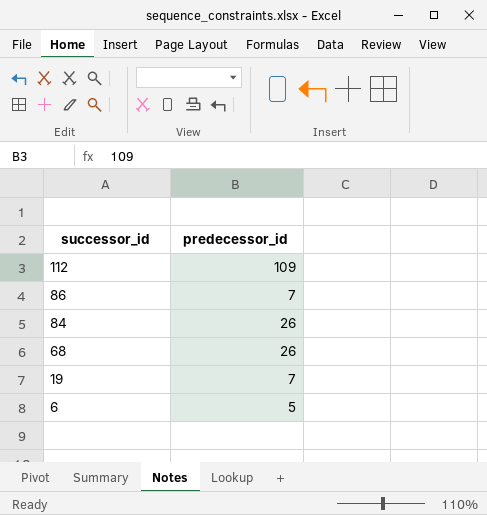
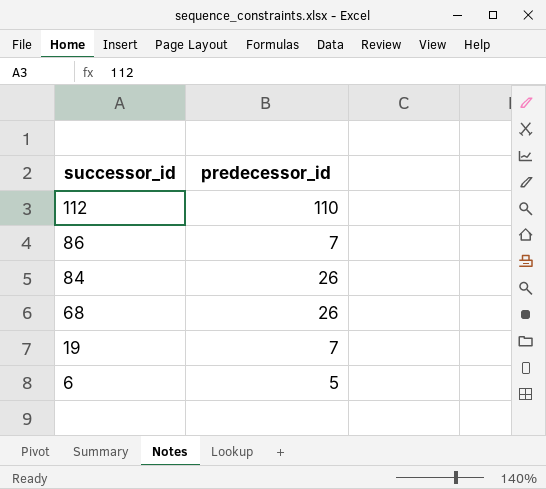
112 | predecessor_id: 109 -> 110

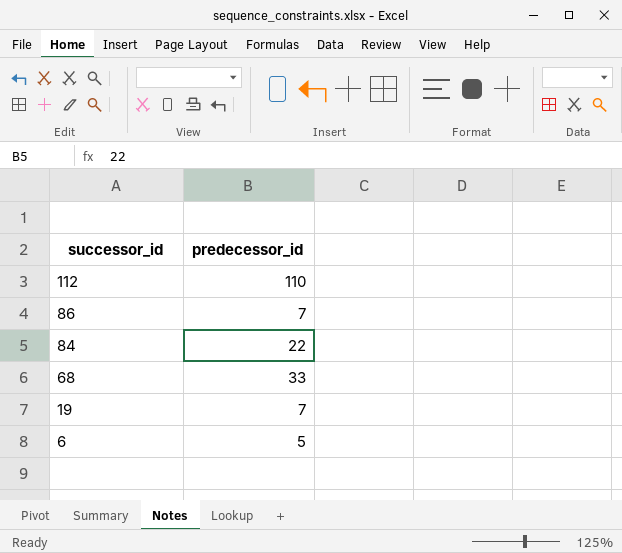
84 | predecessor_id: 26 -> 22
68 | predecessor_id: 26 -> 33

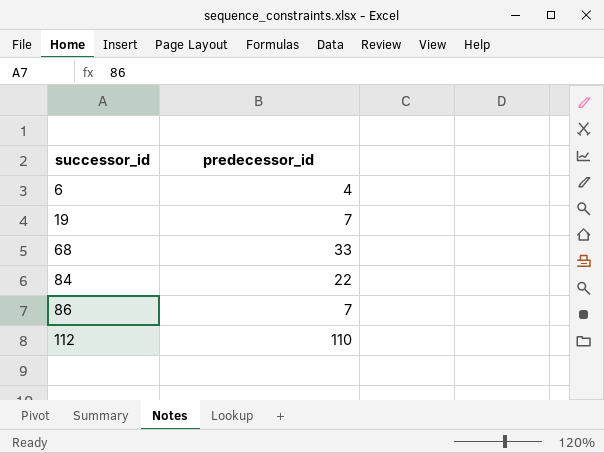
row order: successor_id descending -> successor_id ascending
6 | predecessor_id: 5 -> 4

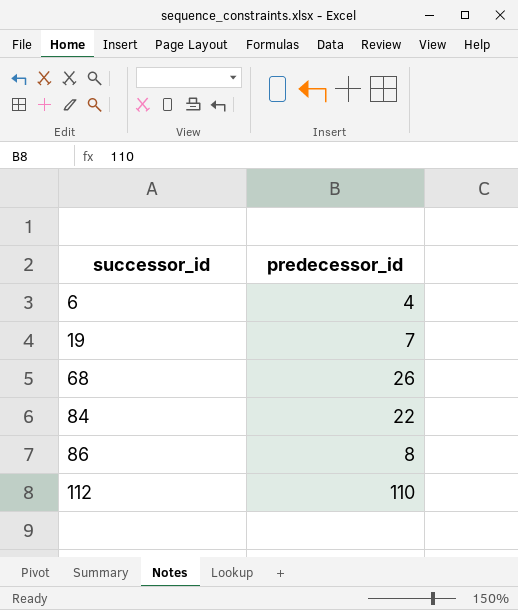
68 | predecessor_id: 33 -> 26
86 | predecessor_id: 7 -> 8

